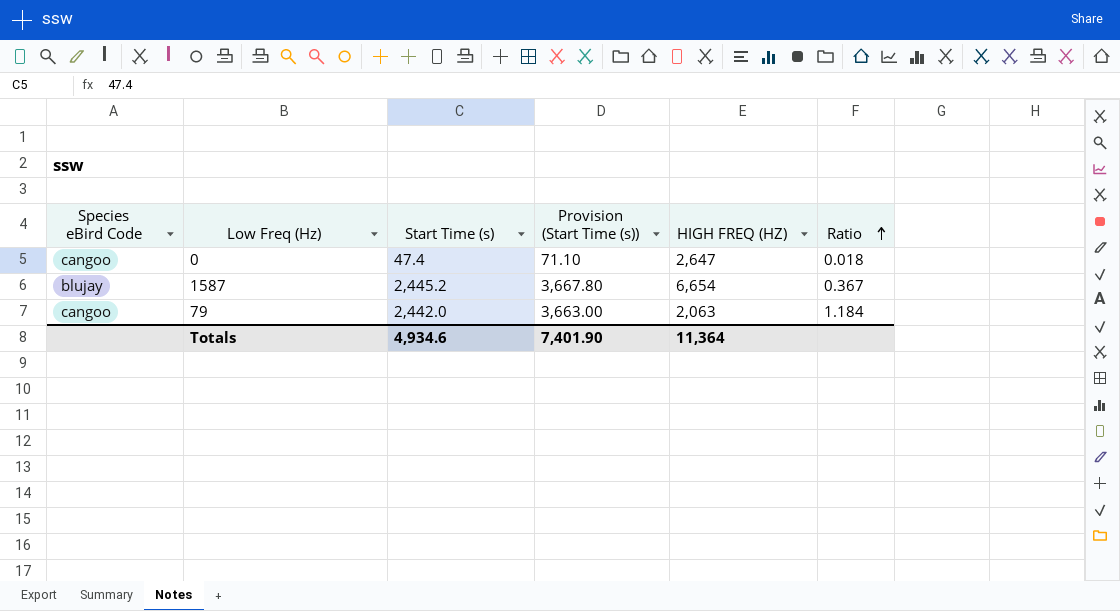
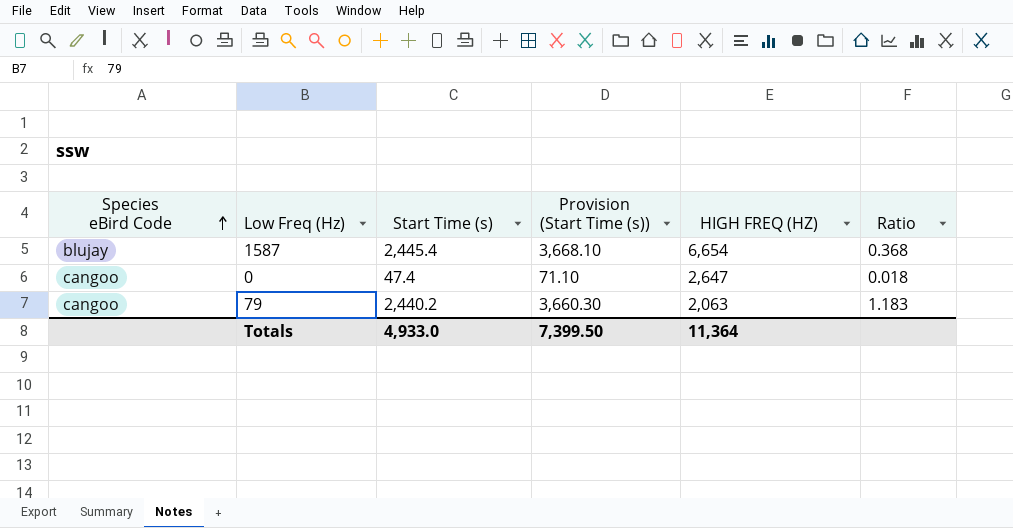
row order: Ratio ascending -> Species eBird Code ascending
1587 | Start Time (s): 2,445.2 -> 2,445.4
1587 | Provision (Start Time (s)): 3,667.80 -> 3,668.10
1587 | Ratio: 0.367 -> 0.368
79 | Start Time (s): 2,442.0 -> 2,440.2
79 | Provision (Start Time (s)): 3,663.00 -> 3,660.30
79 | Ratio: 1.184 -> 1.183
Totals | Start Time (s): 4,934.6 -> 4,933.0
Totals | Provision (Start Time (s)): 7,401.90 -> 7,399.50

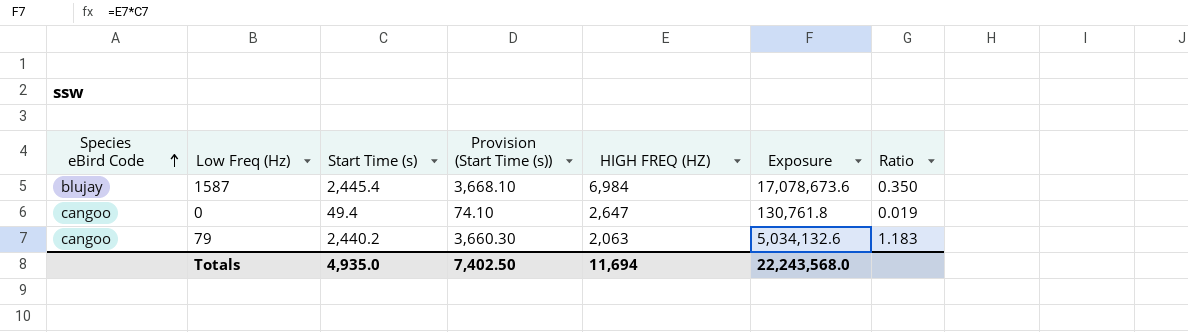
column Exposure | formula: none -> [Start Time (s)] * [HIGH FREQ (HZ)]
1587 | HIGH FREQ (HZ): 6,654 -> 6,984
1587 | Ratio: 0.368 -> 0.350
0 | Start Time (s): 47.4 -> 49.4
0 | Provision (Start Time (s)): 71.10 -> 74.10
0 | Ratio: 0.018 -> 0.019
Totals | Start Time (s): 4,933.0 -> 4,935.0
Totals | Provision (Start Time (s)): 7,399.50 -> 7,402.50
Totals | HIGH FREQ (HZ): 11,364 -> 11,694

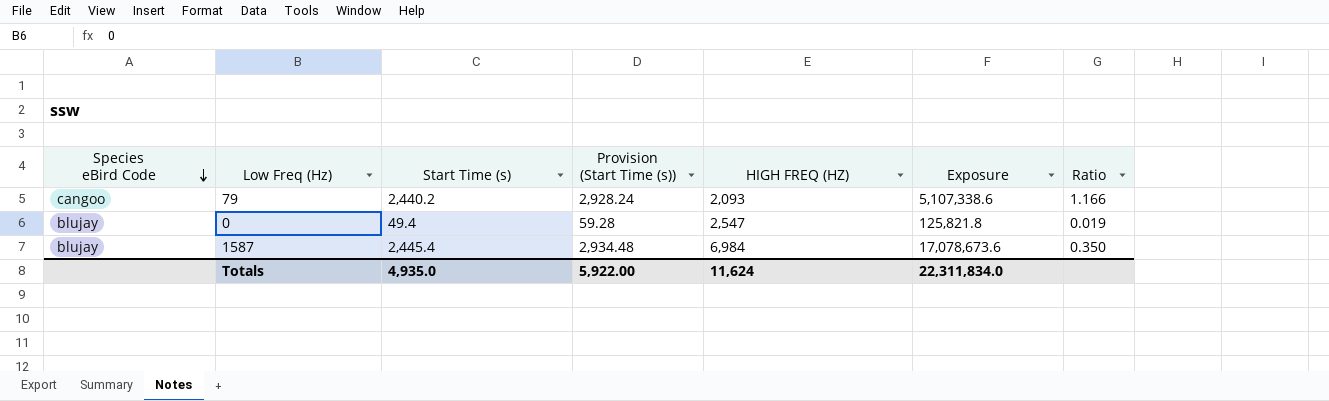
row order: Species eBird Code ascending -> Species eBird Code descending
column Provision (Start Time (s)) | formula: [Start Time (s)] * 1.5 -> [Start Time (s)] * 1.2
79 | HIGH FREQ (HZ): 2,063 -> 2,093
79 | Exposure: 5,034,132.6 -> 5,107,338.6
79 | Ratio: 1.183 -> 1.166
0 | Species eBird Code: cangoo -> blujay
0 | HIGH FREQ (HZ): 2,647 -> 2,547
0 | Exposure: 130,761.8 -> 125,821.8
Totals | Provision (Start Time (s)): 7,402.50 -> 5,922.00
Totals | HIGH FREQ (HZ): 11,694 -> 11,624
Totals | Exposure: 22,243,568.0 -> 22,311,834.0

